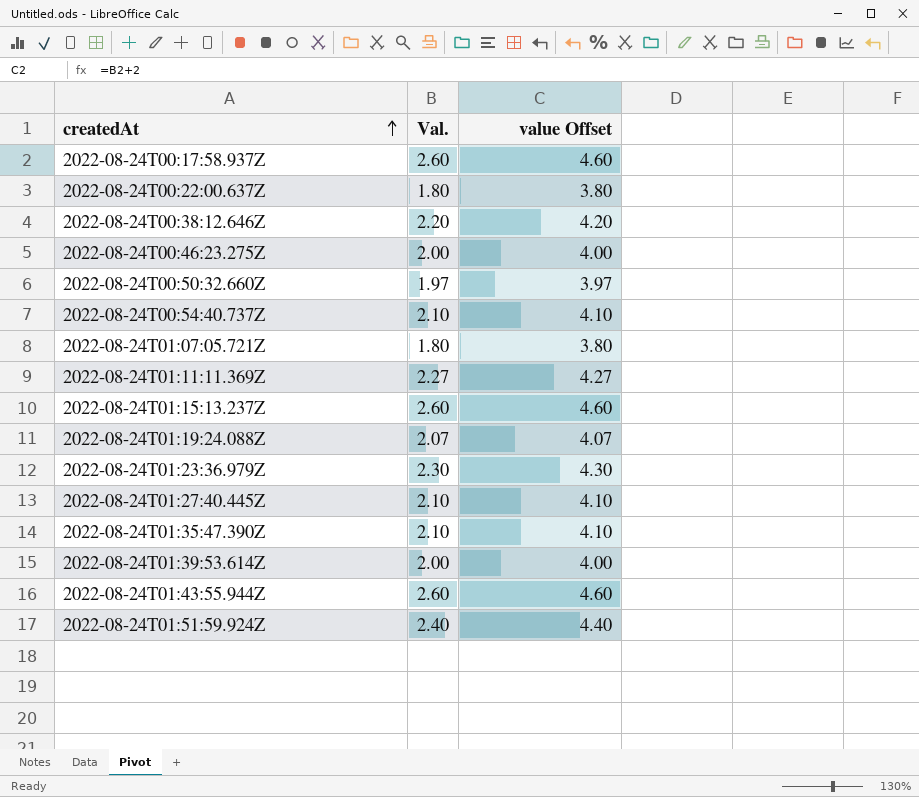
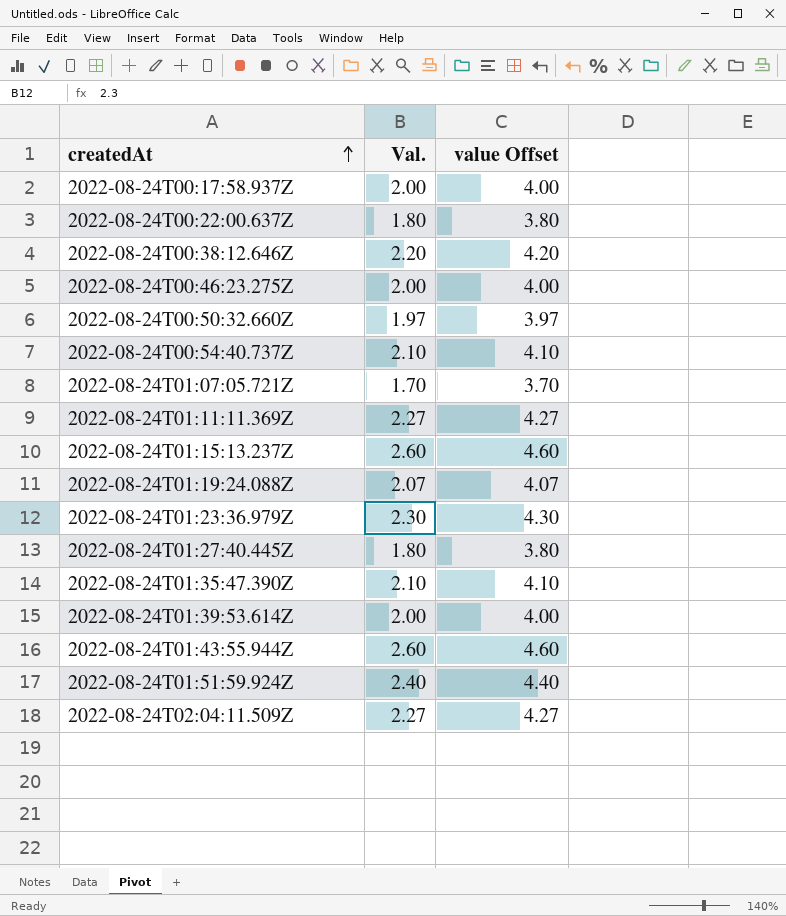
2022-08-24T00:17:58.937Z | Val.: 2.60 -> 2.00
2022-08-24T00:17:58.937Z | value Offset: 4.60 -> 4.00
2022-08-24T01:07:05.721Z | Val.: 1.80 -> 1.70
2022-08-24T01:07:05.721Z | value Offset: 3.80 -> 3.70
2022-08-24T01:27:40.445Z | Val.: 2.10 -> 1.80
2022-08-24T01:27:40.445Z | value Offset: 4.10 -> 3.80
row 2022-08-24T02:04:11.509Z: none -> 2.27 | 4.27

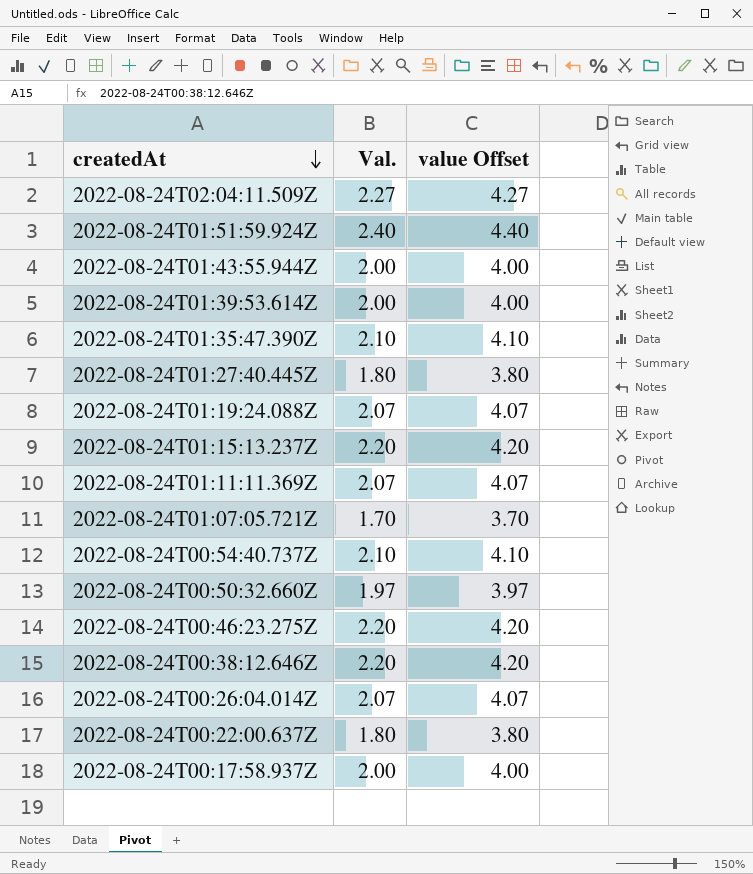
row order: createdAt ascending -> createdAt descending
row 2022-08-24T01:23:36.979Z: 2.30 | 4.30 -> none
2022-08-24T01:43:55.944Z | Val.: 2.60 -> 2.00
2022-08-24T01:43:55.944Z | value Offset: 4.60 -> 4.00
2022-08-24T01:15:13.237Z | Val.: 2.60 -> 2.20
2022-08-24T01:15:13.237Z | value Offset: 4.60 -> 4.20
2022-08-24T01:11:11.369Z | Val.: 2.27 -> 2.07
2022-08-24T01:11:11.369Z | value Offset: 4.27 -> 4.07
2022-08-24T00:46:23.275Z | Val.: 2.00 -> 2.20
2022-08-24T00:46:23.275Z | value Offset: 4.00 -> 4.20
row 2022-08-24T00:26:04.014Z: none -> 2.07 | 4.07

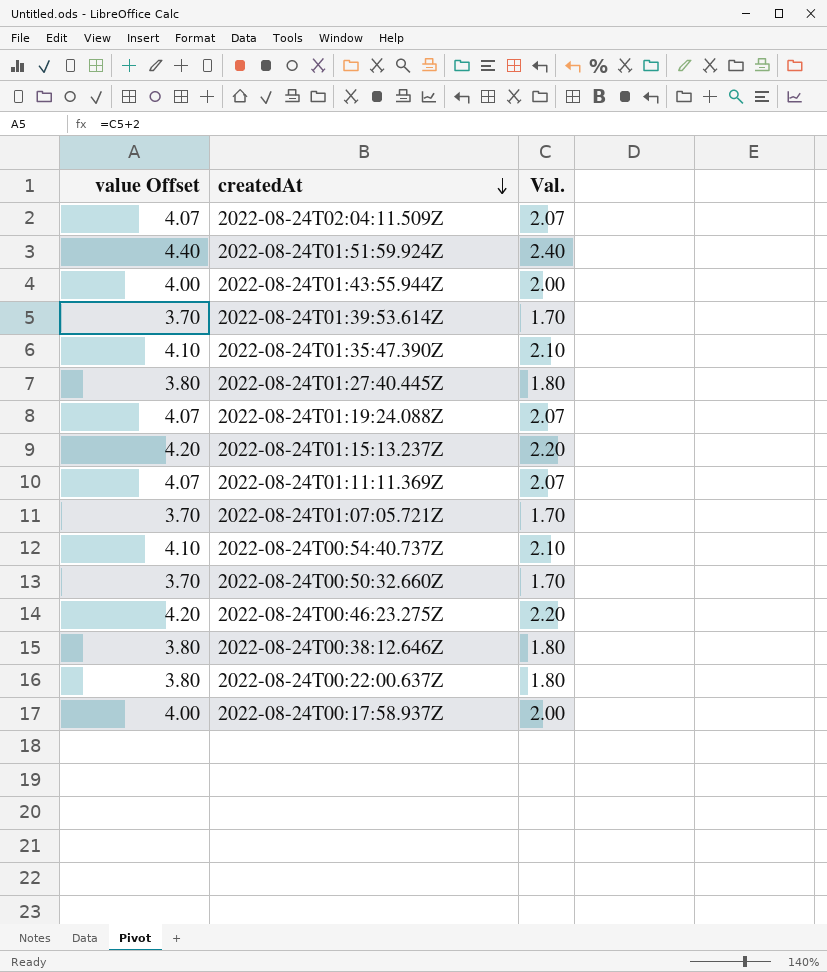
column value Offset | position: 3 -> 1
row 2022-08-24T00:26:04.014Z: 2.07 | 4.07 -> none
2022-08-24T02:04:11.509Z | value Offset: 4.27 -> 4.07
2022-08-24T02:04:11.509Z | Val.: 2.27 -> 2.07
2022-08-24T01:39:53.614Z | value Offset: 4.00 -> 3.70
2022-08-24T01:39:53.614Z | Val.: 2.00 -> 1.70
2022-08-24T00:50:32.660Z | value Offset: 3.97 -> 3.70
2022-08-24T00:50:32.660Z | Val.: 1.97 -> 1.70
2022-08-24T00:38:12.646Z | value Offset: 4.20 -> 3.80
2022-08-24T00:38:12.646Z | Val.: 2.20 -> 1.80

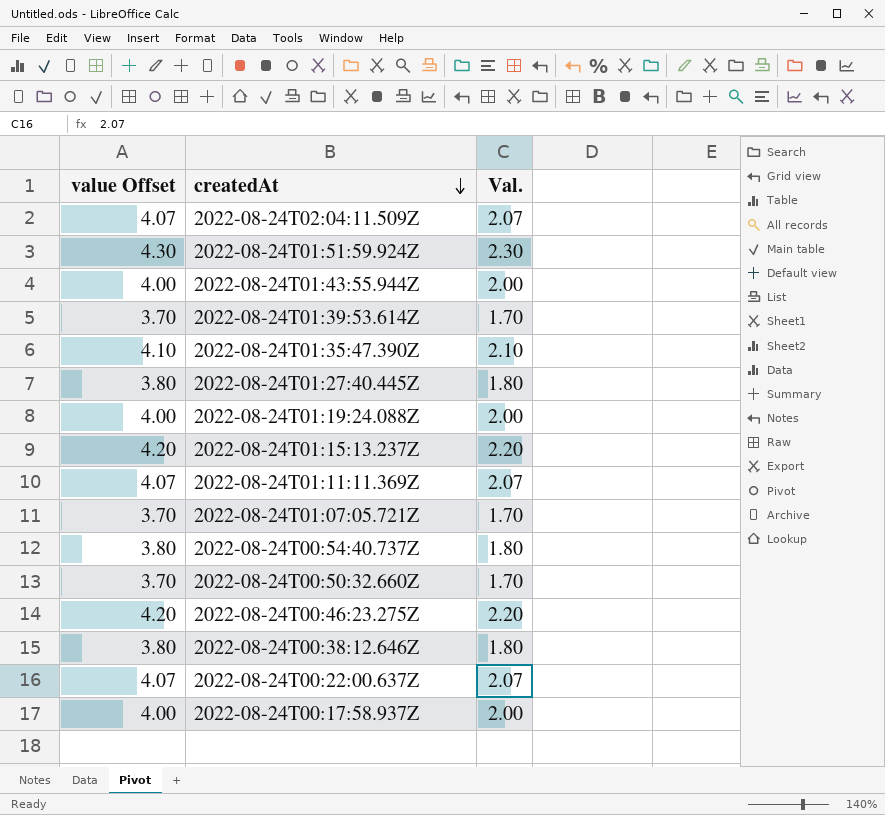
2022-08-24T01:51:59.924Z | value Offset: 4.40 -> 4.30
2022-08-24T01:51:59.924Z | Val.: 2.40 -> 2.30
2022-08-24T01:19:24.088Z | value Offset: 4.07 -> 4.00
2022-08-24T01:19:24.088Z | Val.: 2.07 -> 2.00
2022-08-24T00:54:40.737Z | value Offset: 4.10 -> 3.80
2022-08-24T00:54:40.737Z | Val.: 2.10 -> 1.80
2022-08-24T00:22:00.637Z | value Offset: 3.80 -> 4.07
2022-08-24T00:22:00.637Z | Val.: 1.80 -> 2.07

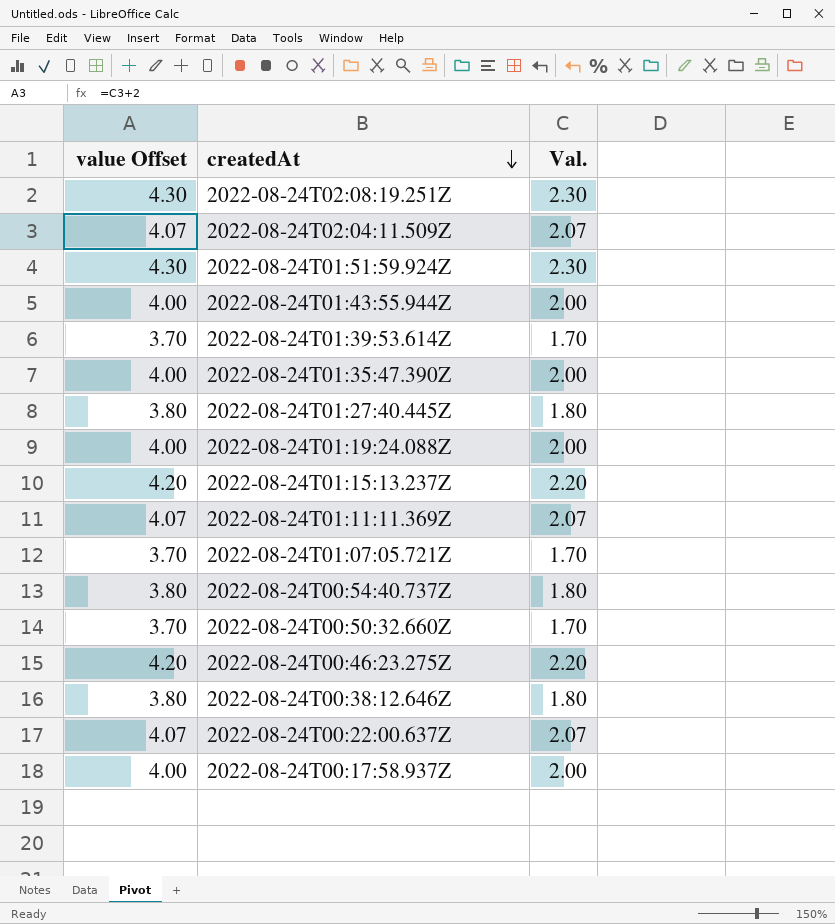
row 2022-08-24T02:08:19.251Z: none -> 4.30 | 2.30
2022-08-24T01:35:47.390Z | value Offset: 4.10 -> 4.00
2022-08-24T01:35:47.390Z | Val.: 2.10 -> 2.00

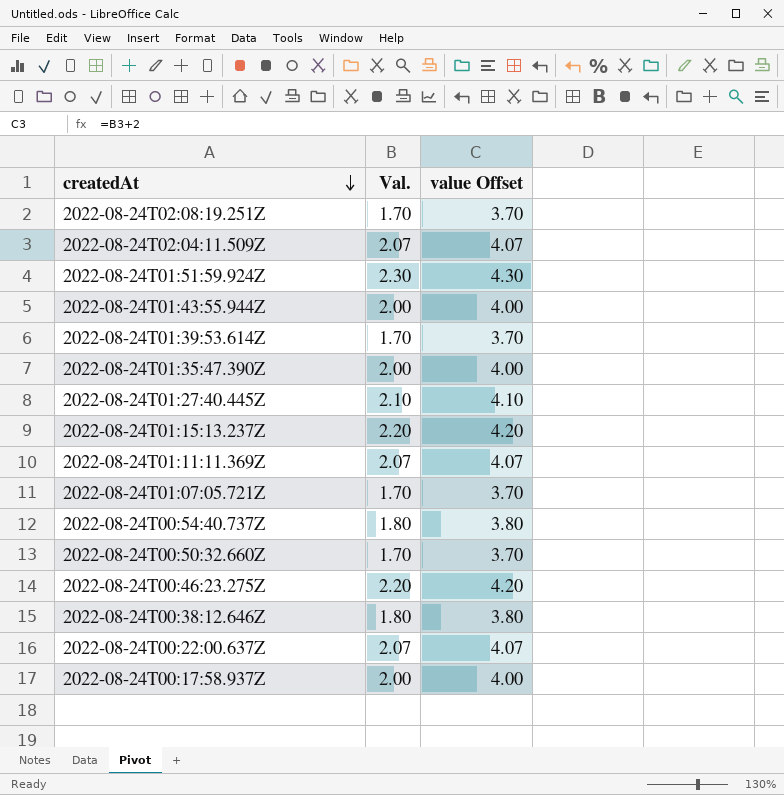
column value Offset | position: 1 -> 3
row 2022-08-24T01:19:24.088Z: 4.00 | 2.00 -> none
2022-08-24T02:08:19.251Z | Val.: 2.30 -> 1.70
2022-08-24T02:08:19.251Z | value Offset: 4.30 -> 3.70
2022-08-24T01:27:40.445Z | Val.: 1.80 -> 2.10
2022-08-24T01:27:40.445Z | value Offset: 3.80 -> 4.10

